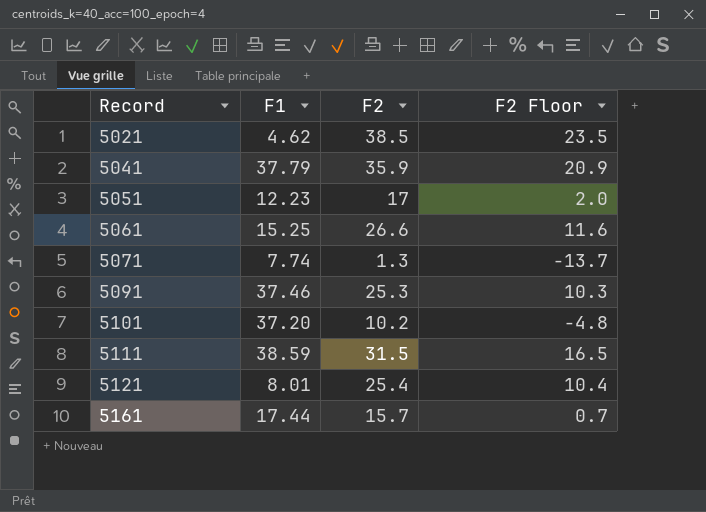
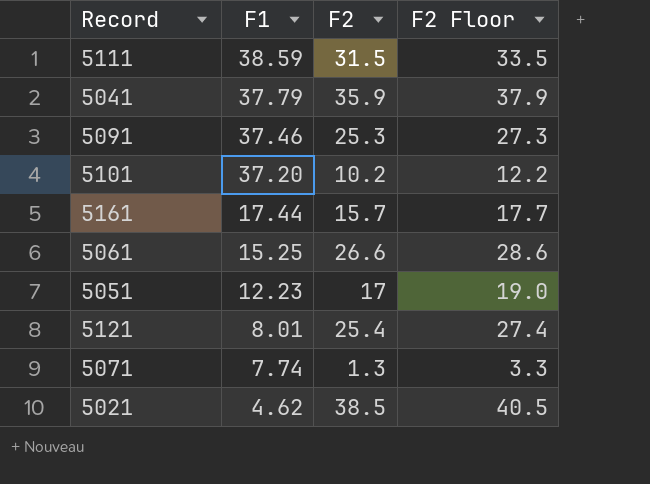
row order: Record ascending -> F1 descending
column F2 Floor | formula: [F2] - 15 -> [F2] + 2

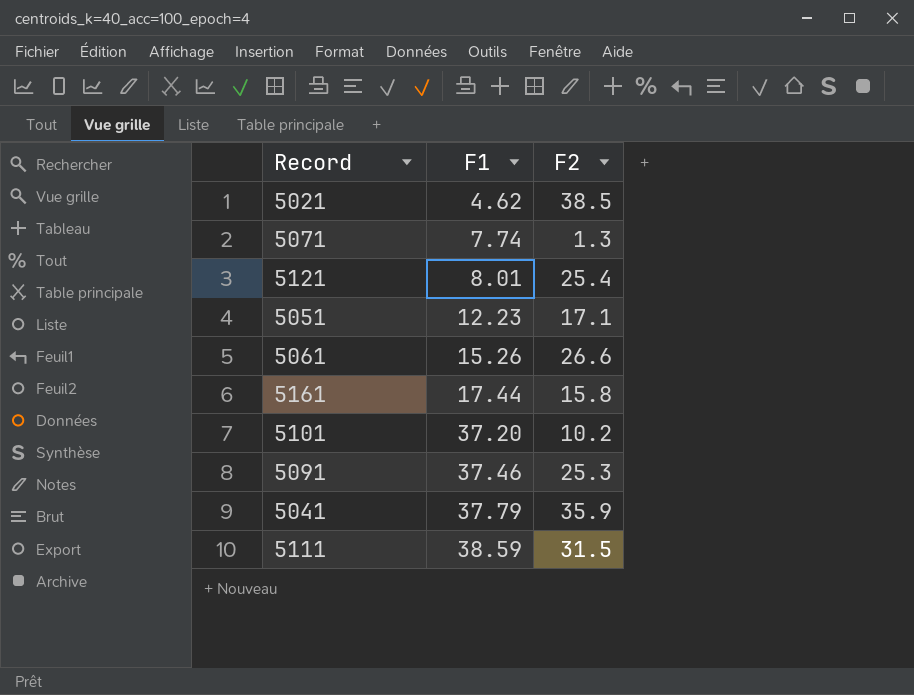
row order: F1 descending -> F1 ascending
column F2 Floor | formula: [F2] + 2 -> none
5051 | F2: 17 -> 17.1
5061 | F1: 15.25 -> 15.26
5161 | F2: 15.7 -> 15.8

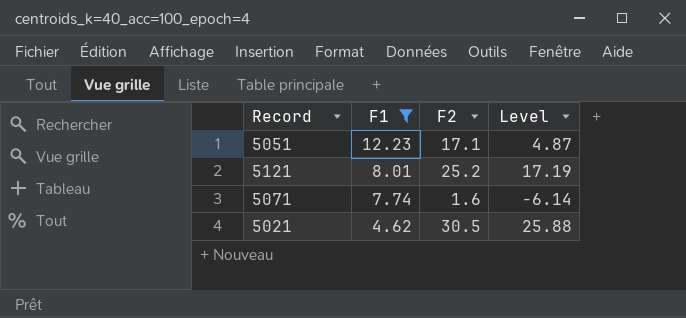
filter: none -> F1 <= 12.23
row order: F1 ascending -> F1 descending
column Level | formula: none -> [F2] - [F1]
5121 | F2: 25.4 -> 25.2
5071 | F2: 1.3 -> 1.6
5021 | F2: 38.5 -> 30.5

